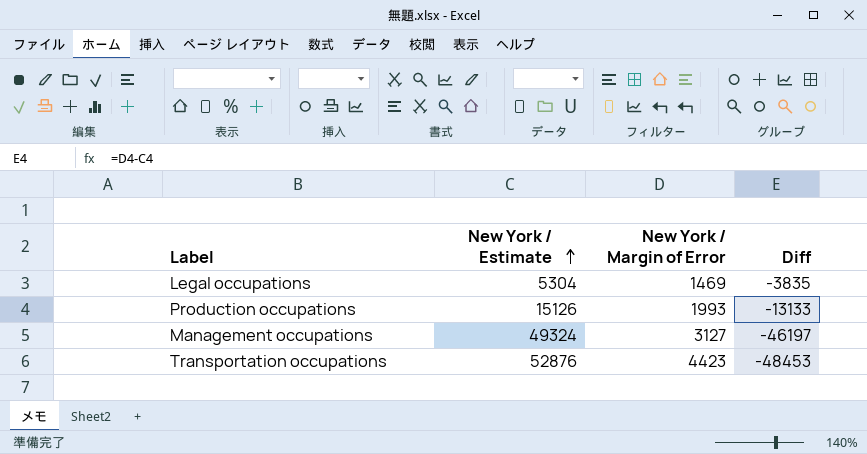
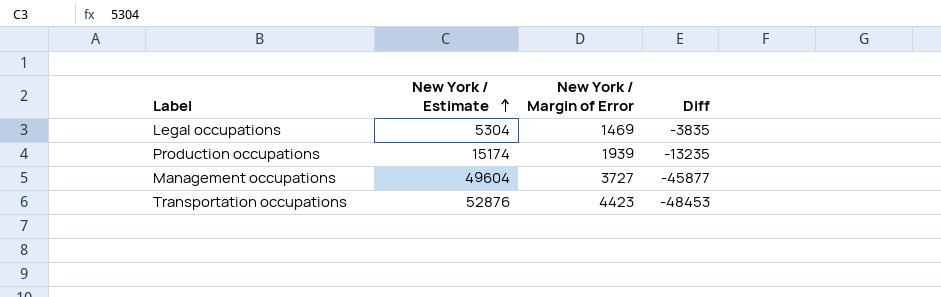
Production occupations | New York / Estimate: 15126 -> 15174
Production occupations | New York / Margin of Error: 1993 -> 1939
Production occupations | Diff: -13133 -> -13235
Management occupations | New York / Estimate: 49324 -> 49604
Management occupations | New York / Margin of Error: 3127 -> 3727
Management occupations | Diff: -46197 -> -45877

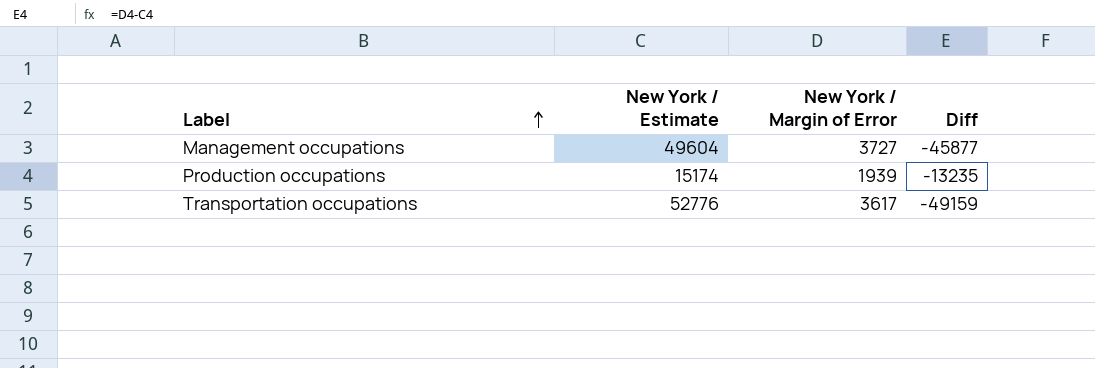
row order: New York / Estimate ascending -> Label ascending
row Legal occupations: 5304 | 1469 | -3835 -> none
Transportation occupations | New York / Estimate: 52876 -> 52776
Transportation occupations | New York / Margin of Error: 4423 -> 3617
Transportation occupations | Diff: -48453 -> -49159

